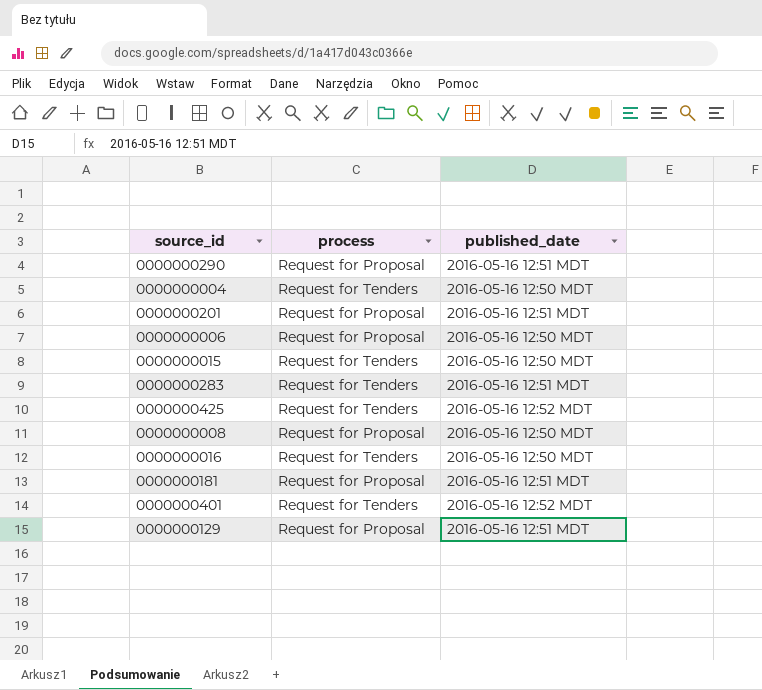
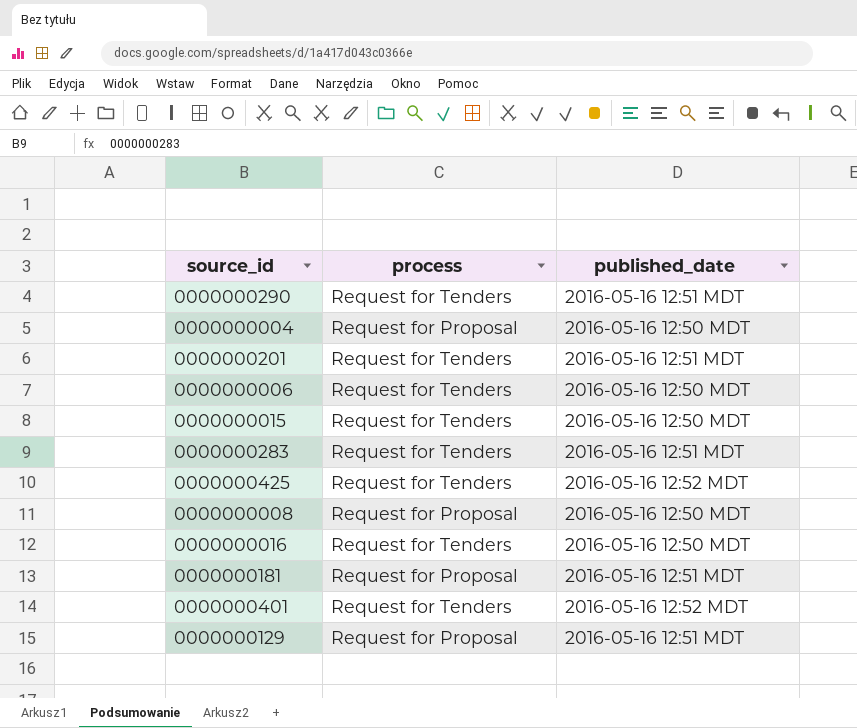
0000000290 | process: Request for Proposal -> Request for Tenders
0000000004 | process: Request for Tenders -> Request for Proposal
0000000201 | process: Request for Proposal -> Request for Tenders
0000000006 | process: Request for Proposal -> Request for Tenders

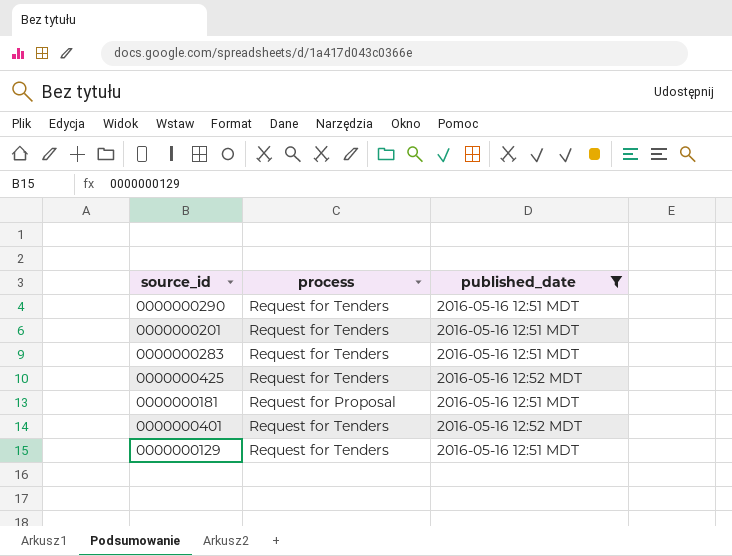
filter: none -> published_date != 2016-05-16 12:50 MDT
0000000129 | process: Request for Proposal -> Request for Tenders

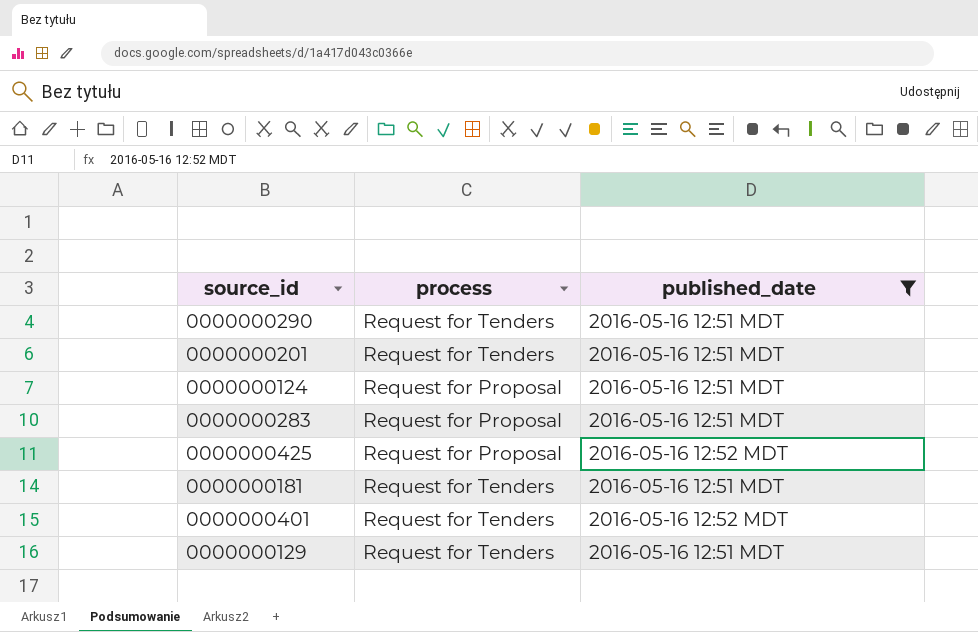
row 0000000124: none -> Request for Proposal | 2016-05-16 12:51 MDT
0000000283 | process: Request for Tenders -> Request for Proposal
0000000425 | process: Request for Tenders -> Request for Proposal
0000000181 | process: Request for Proposal -> Request for Tenders

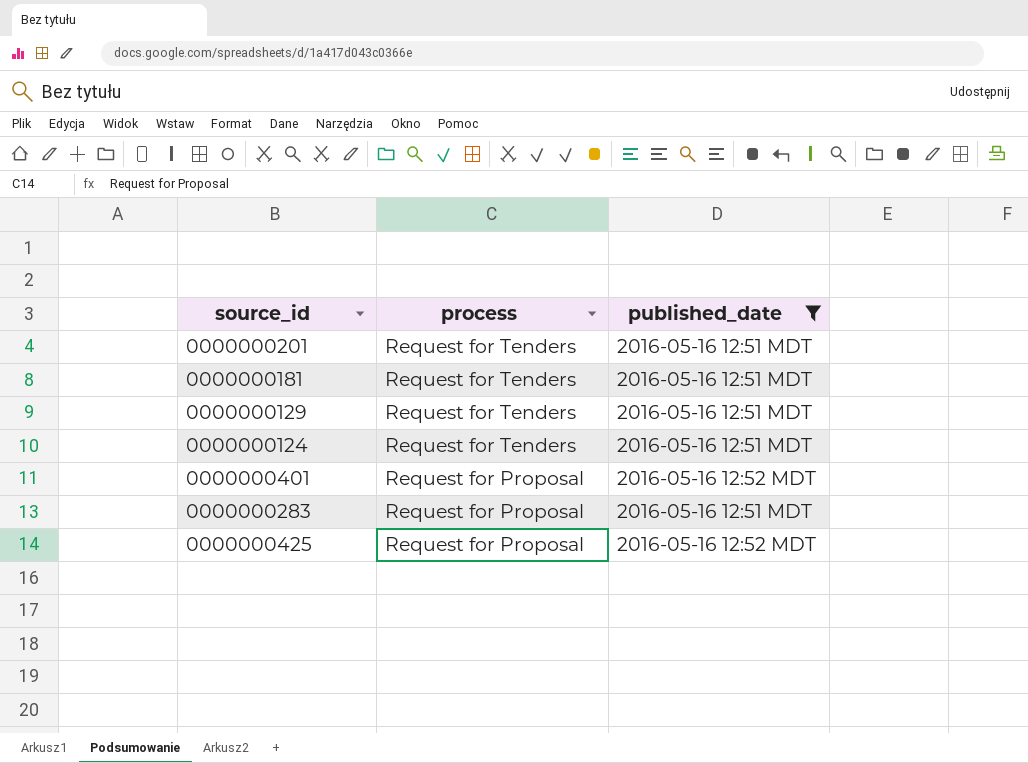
row order: none -> process descending
row 0000000290: Request for Tenders | 2016-05-16 12:51 MDT -> none
0000000124 | process: Request for Proposal -> Request for Tenders
0000000401 | process: Request for Tenders -> Request for Proposal

